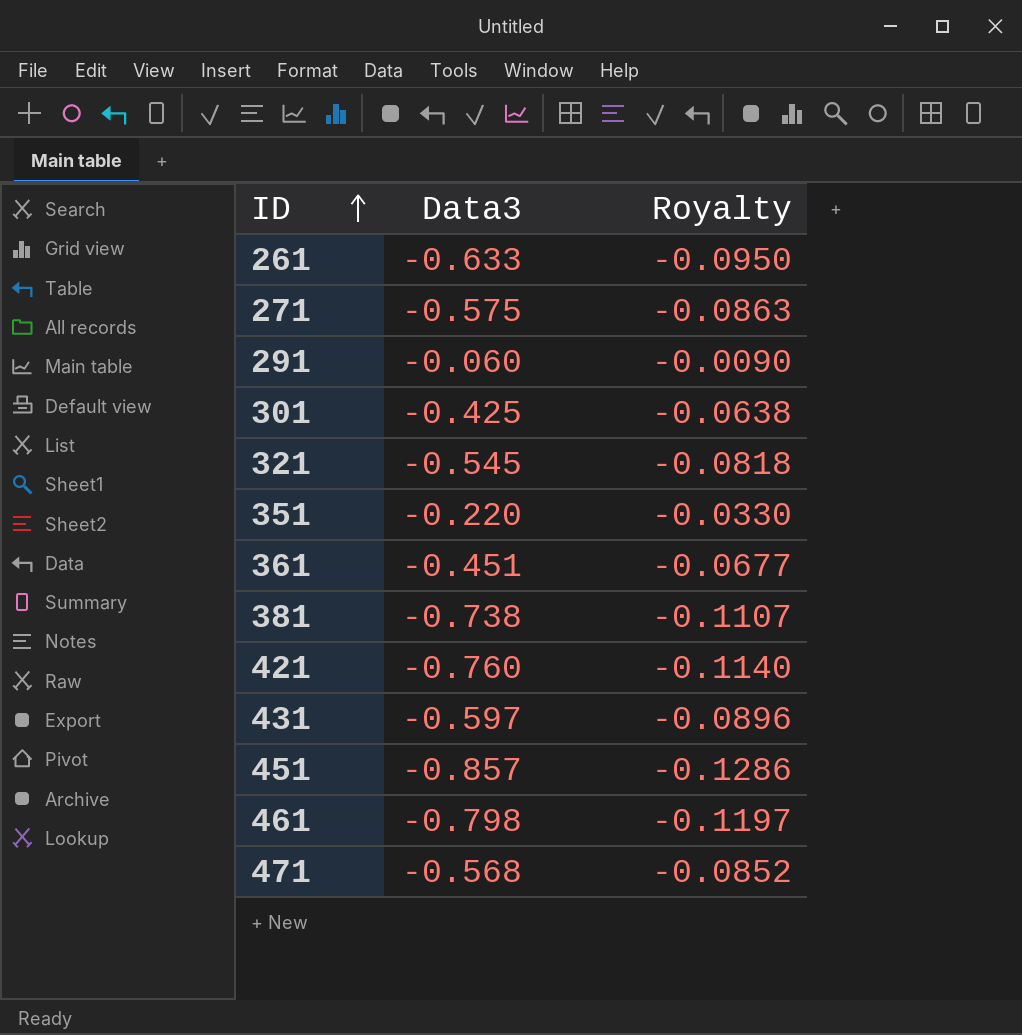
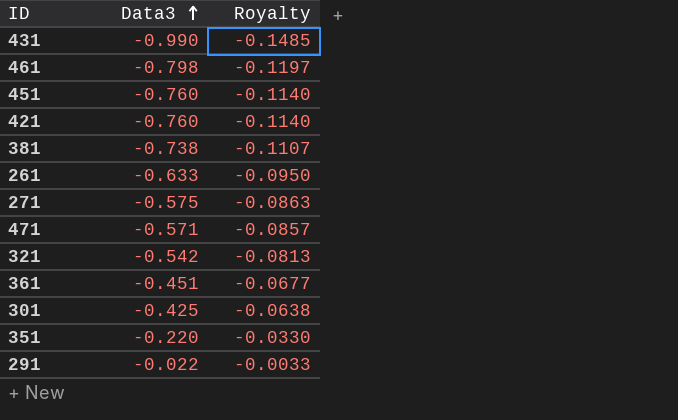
row order: ID ascending -> Data3 ascending
431 | Data3: -0.597 -> -0.990
431 | Royalty: -0.0896 -> -0.1485
451 | Data3: -0.857 -> -0.760
451 | Royalty: -0.1286 -> -0.1140
471 | Data3: -0.568 -> -0.571
471 | Royalty: -0.0852 -> -0.0857
321 | Data3: -0.545 -> -0.542
321 | Royalty: -0.0818 -> -0.0813
291 | Data3: -0.060 -> -0.022
291 | Royalty: -0.0090 -> -0.0033

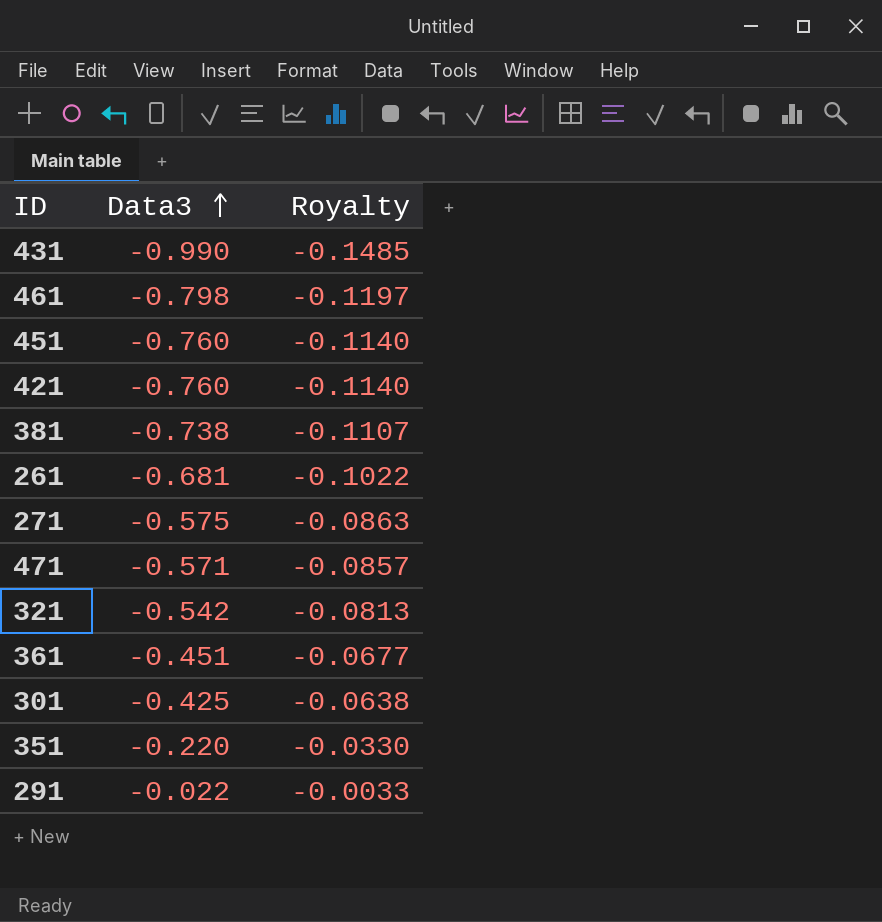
261 | Data3: -0.633 -> -0.681
261 | Royalty: -0.0950 -> -0.1022

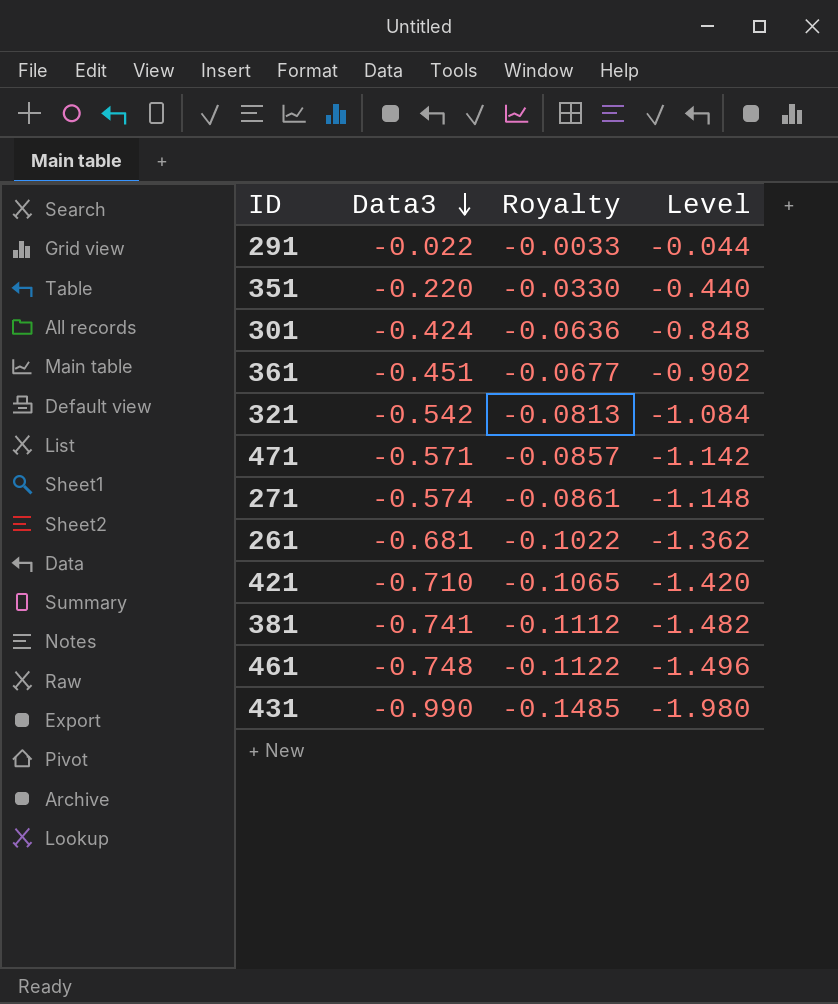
row order: Data3 ascending -> Data3 descending
column Level | formula: none -> [Data3] * 2
row 451: -0.760 | -0.1140 -> none
301 | Data3: -0.425 -> -0.424
301 | Royalty: -0.0638 -> -0.0636
271 | Data3: -0.575 -> -0.574
271 | Royalty: -0.0863 -> -0.0861
421 | Data3: -0.760 -> -0.710
421 | Royalty: -0.1140 -> -0.1065
381 | Data3: -0.738 -> -0.741
381 | Royalty: -0.1107 -> -0.1112
461 | Data3: -0.798 -> -0.748
461 | Royalty: -0.1197 -> -0.1122

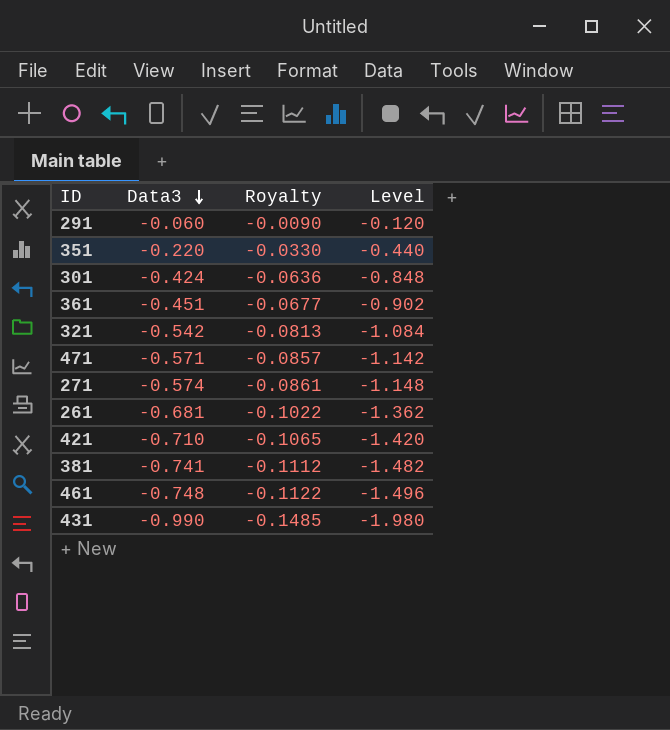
291 | Data3: -0.022 -> -0.060
291 | Royalty: -0.0033 -> -0.0090
291 | Level: -0.044 -> -0.120

